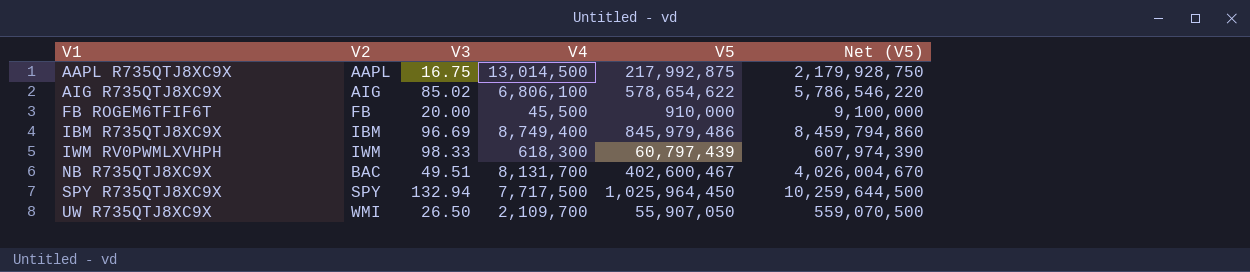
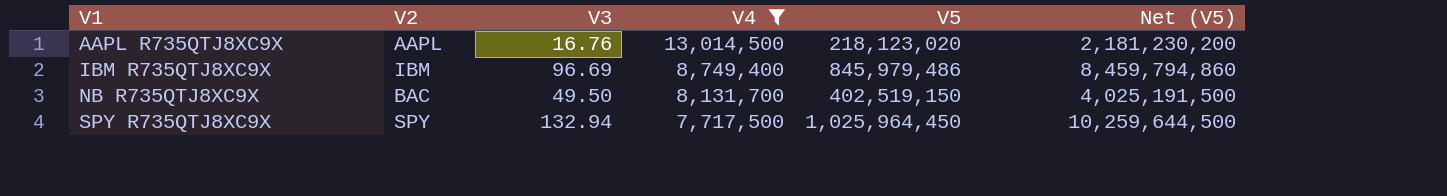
filter: none -> V4 >= 7,717,500
AAPL R735QTJ8XC9X | V3: 16.75 -> 16.76
AAPL R735QTJ8XC9X | V5: 217,992,875 -> 218,123,020
AAPL R735QTJ8XC9X | Net (V5): 2,179,928,750 -> 2,181,230,200
NB R735QTJ8XC9X | V3: 49.51 -> 49.50
NB R735QTJ8XC9X | V5: 402,600,467 -> 402,519,150
NB R735QTJ8XC9X | Net (V5): 4,026,004,670 -> 4,025,191,500

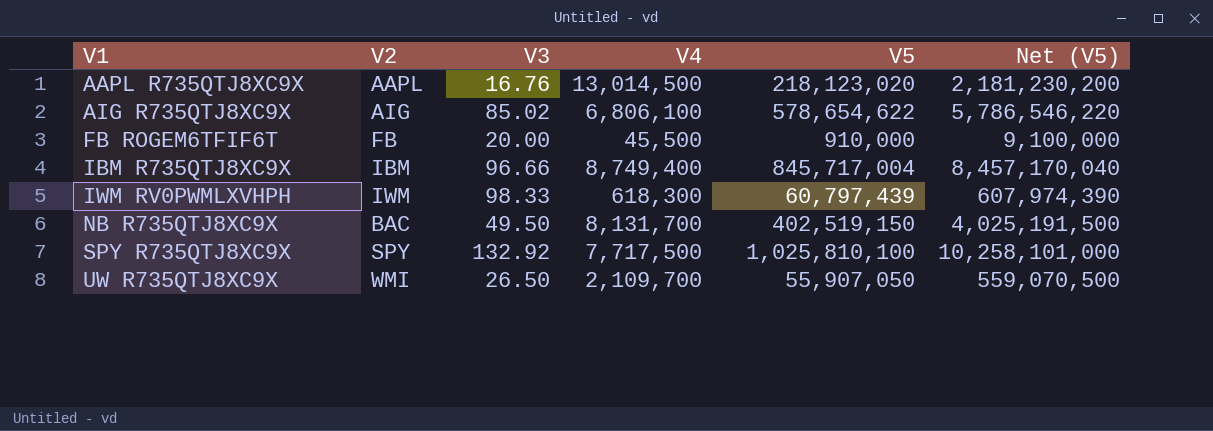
filter: V4 >= 7,717,500 -> none
IBM R735QTJ8XC9X | V3: 96.69 -> 96.66
IBM R735QTJ8XC9X | V5: 845,979,486 -> 845,717,004
IBM R735QTJ8XC9X | Net (V5): 8,459,794,860 -> 8,457,170,040
SPY R735QTJ8XC9X | V3: 132.94 -> 132.92
SPY R735QTJ8XC9X | V5: 1,025,964,450 -> 1,025,810,100
SPY R735QTJ8XC9X | Net (V5): 10,259,644,500 -> 10,258,101,000

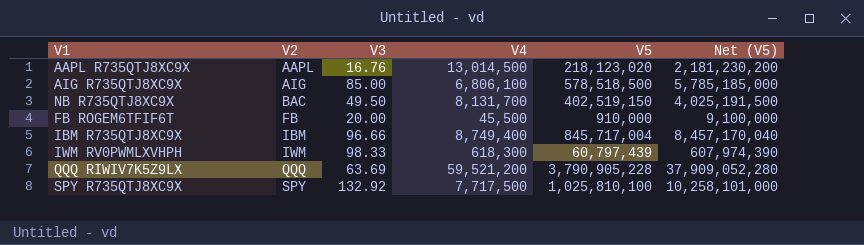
row order: V1 ascending -> V2 ascending
row UW R735QTJ8XC9X: WMI | 26.50 | 2,109,700 | 55,907,050 | 559,070,500 -> none
AIG R735QTJ8XC9X | V3: 85.02 -> 85.00
AIG R735QTJ8XC9X | V5: 578,654,622 -> 578,518,500
AIG R735QTJ8XC9X | Net (V5): 5,786,546,220 -> 5,785,185,000
row QQQ RIWIV7K5Z9LX: none -> QQQ | 63.69 | 59,521,200 | 3,790,905,228 | 37,909,052,280

